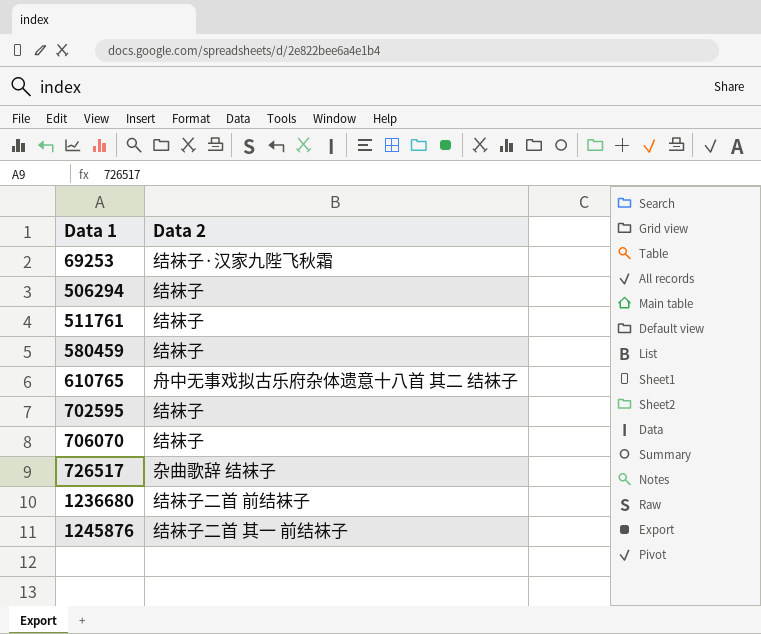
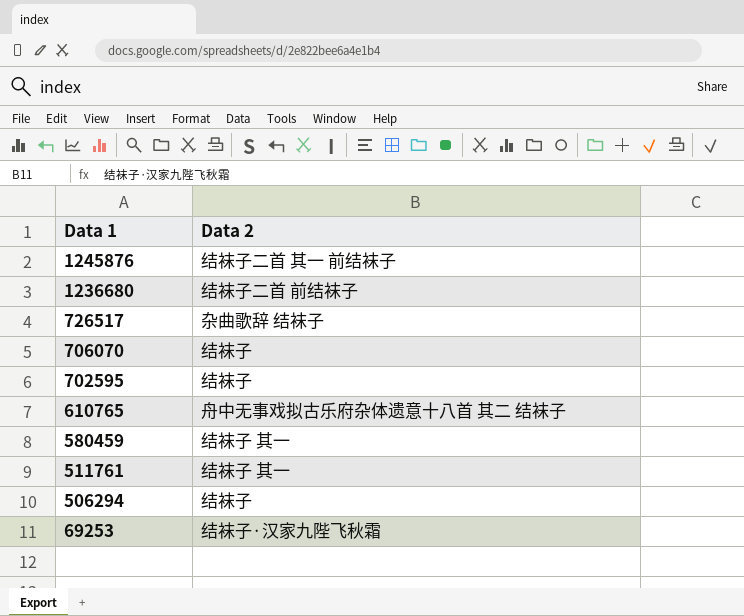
row order: Data 1 ascending -> Data 1 descending
580459 | Data 2: 结袜子 -> 结袜子 其一
511761 | Data 2: 结袜子 -> 结袜子 其一

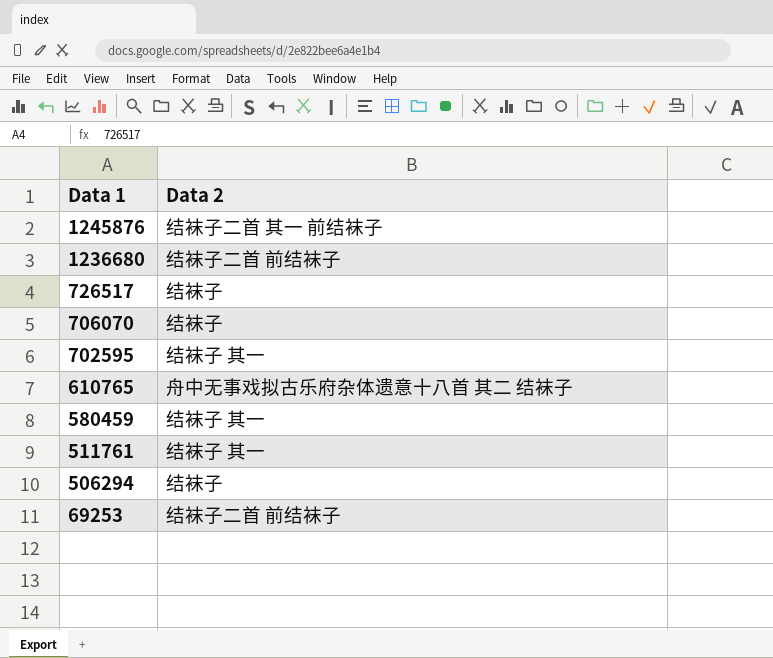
726517 | Data 2: 杂曲歌辞 结袜子 -> 结袜子
702595 | Data 2: 结袜子 -> 结袜子 其一
69253 | Data 2: 结袜子·汉家九陛飞秋霜 -> 结袜子二首 前结袜子

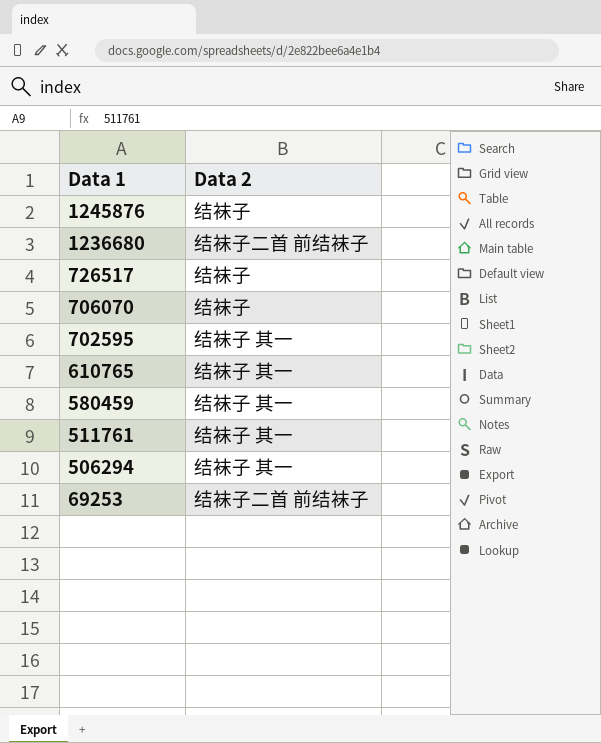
1245876 | Data 2: 结袜子二首 其一 前结袜子 -> 结袜子
610765 | Data 2: 舟中无事戏拟古乐府杂体遗意十八首 其二 结袜子 -> 结袜子 其一
506294 | Data 2: 结袜子 -> 结袜子 其一

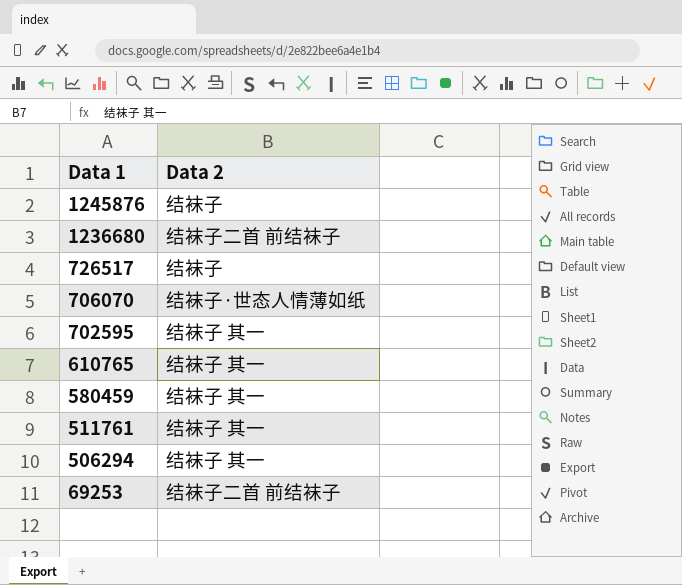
706070 | Data 2: 结袜子 -> 结袜子·世态人情薄如纸

